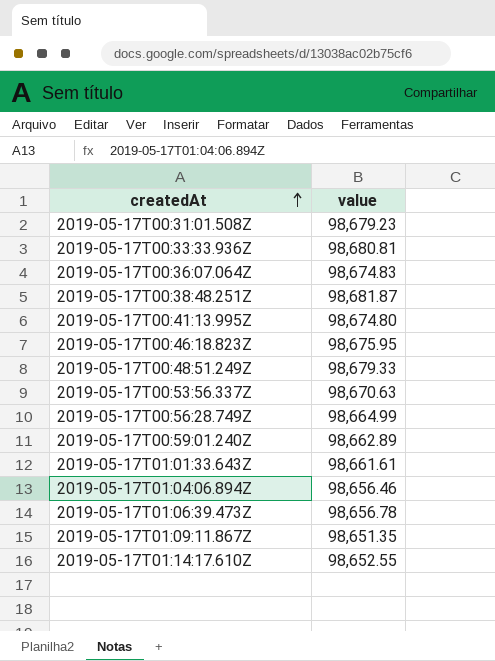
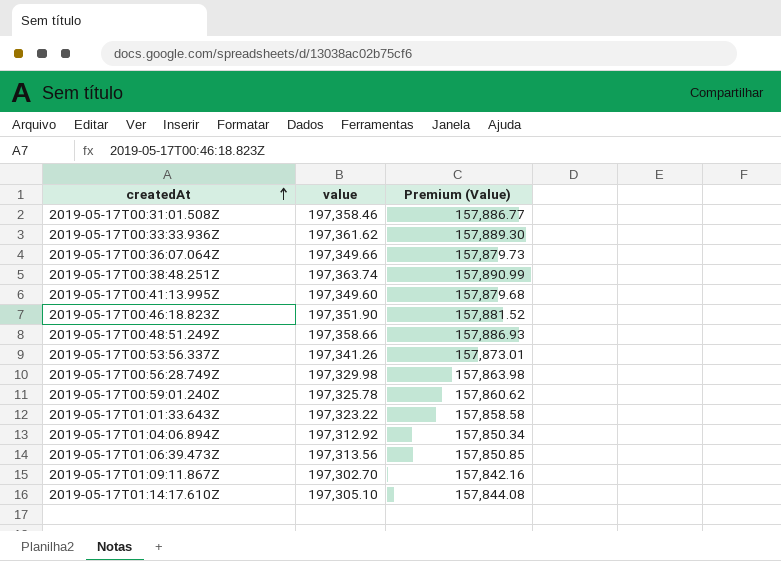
column Premium (Value) | formula: none -> [value] * 0.8
2019-05-17T00:31:01.508Z | value: 98,679.23 -> 197,358.46
2019-05-17T00:33:33.936Z | value: 98,680.81 -> 197,361.62
2019-05-17T00:36:07.064Z | value: 98,674.83 -> 197,349.66
2019-05-17T00:38:48.251Z | value: 98,681.87 -> 197,363.74
2019-05-17T00:41:13.995Z | value: 98,674.80 -> 197,349.60
2019-05-17T00:46:18.823Z | value: 98,675.95 -> 197,351.90
2019-05-17T00:48:51.249Z | value: 98,679.33 -> 197,358.66
2019-05-17T00:53:56.337Z | value: 98,670.63 -> 197,341.26
2019-05-17T00:56:28.749Z | value: 98,664.99 -> 197,329.98
2019-05-17T00:59:01.240Z | value: 98,662.89 -> 197,325.78
2019-05-17T01:01:33.643Z | value: 98,661.61 -> 197,323.22
2019-05-17T01:04:06.894Z | value: 98,656.46 -> 197,312.92
2019-05-17T01:06:39.473Z | value: 98,656.78 -> 197,313.56
2019-05-17T01:09:11.867Z | value: 98,651.35 -> 197,302.70
2019-05-17T01:14:17.610Z | value: 98,652.55 -> 197,305.10

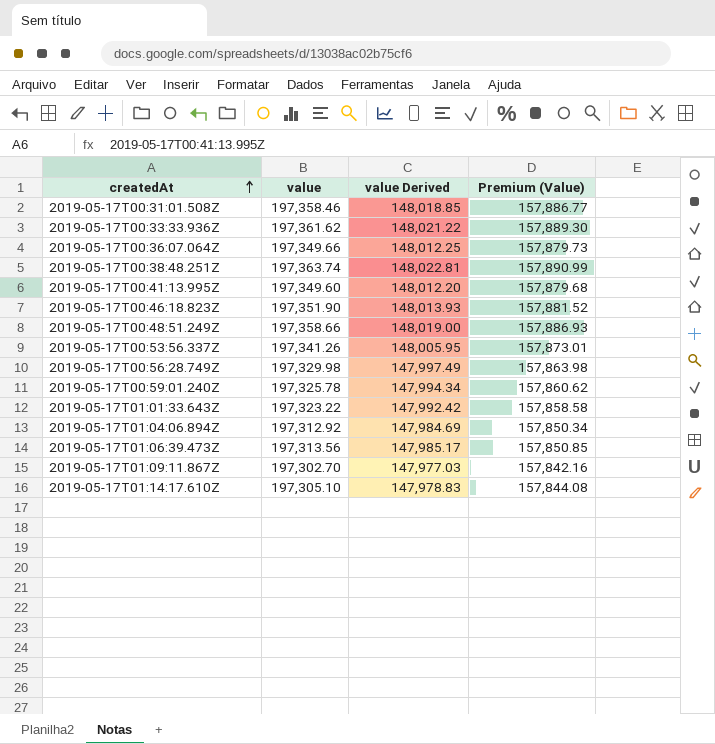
column value Derived | formula: none -> [value] * 0.75

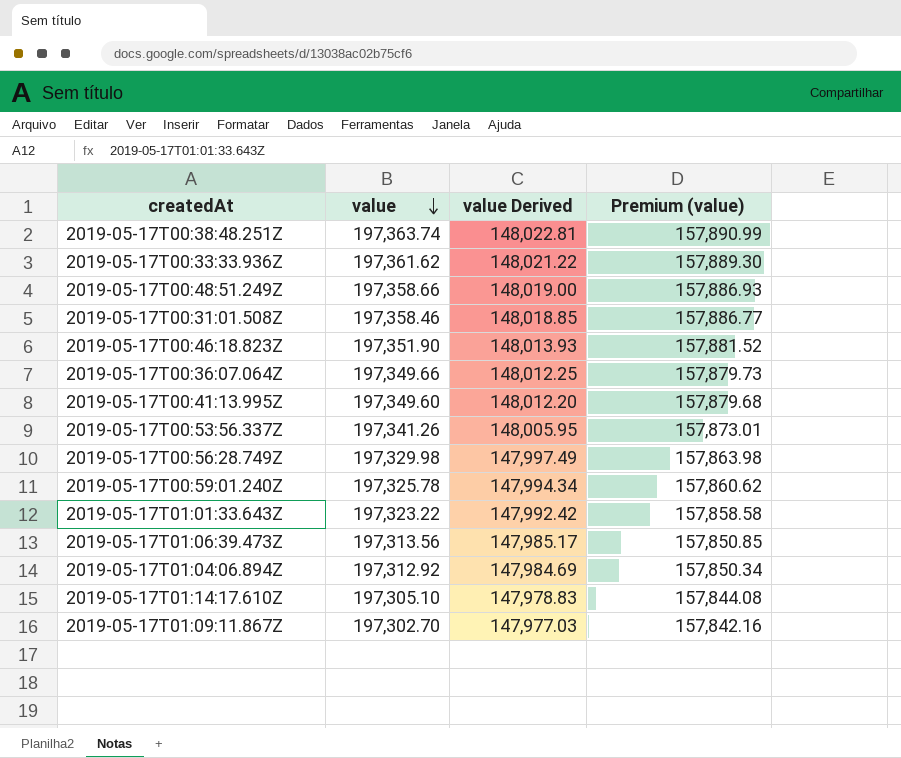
row order: createdAt ascending -> value descending
column name: Premium (Value) -> Premium (value)

